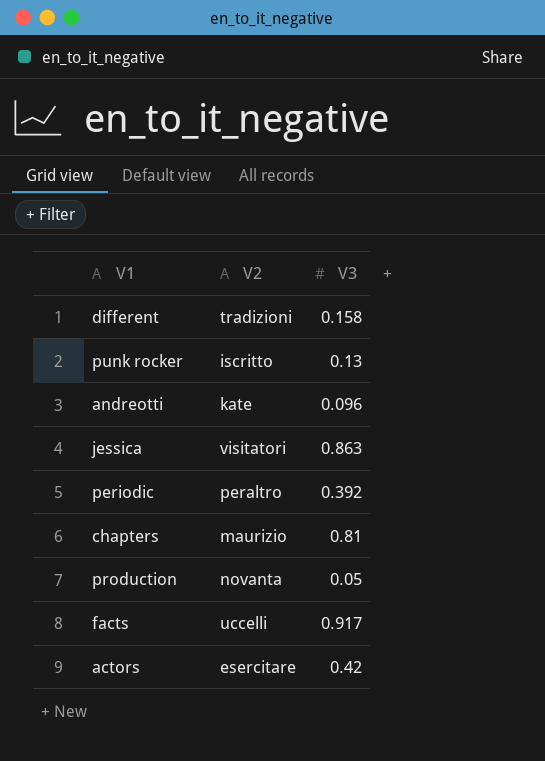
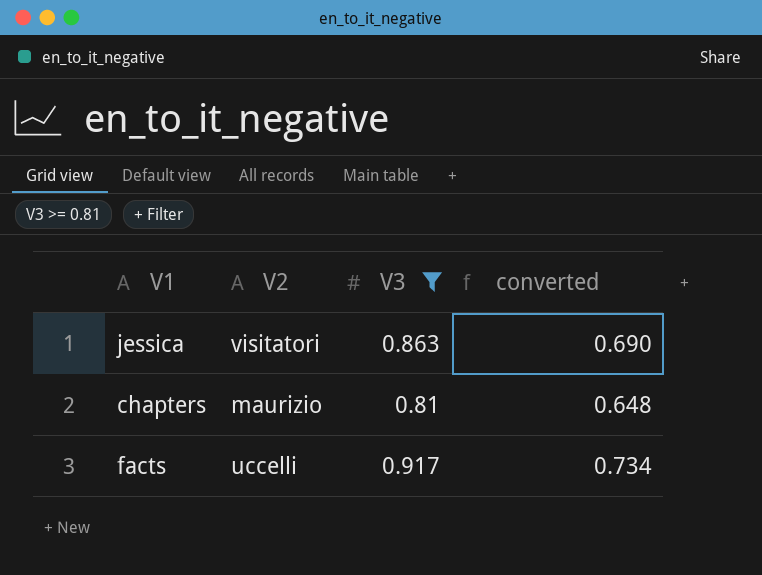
filter: none -> V3 >= 0.81
column converted | formula: none -> [V3] * 0.8

